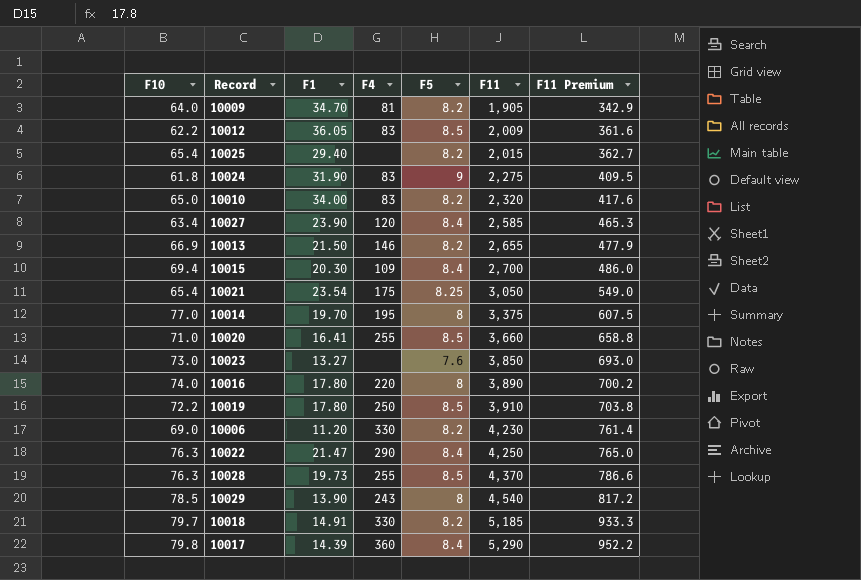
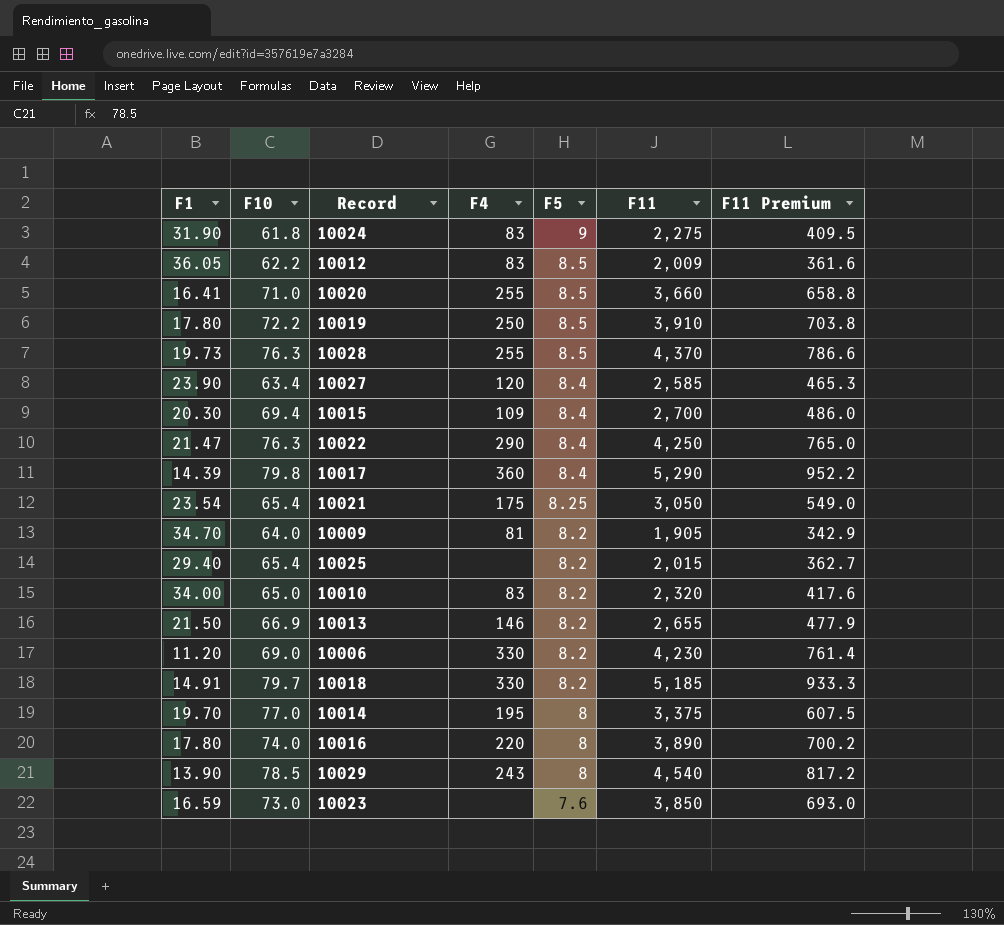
row order: F11 ascending -> F5 descending
column F1 | position: 3 -> 1
10023 | F1: 13.27 -> 16.59

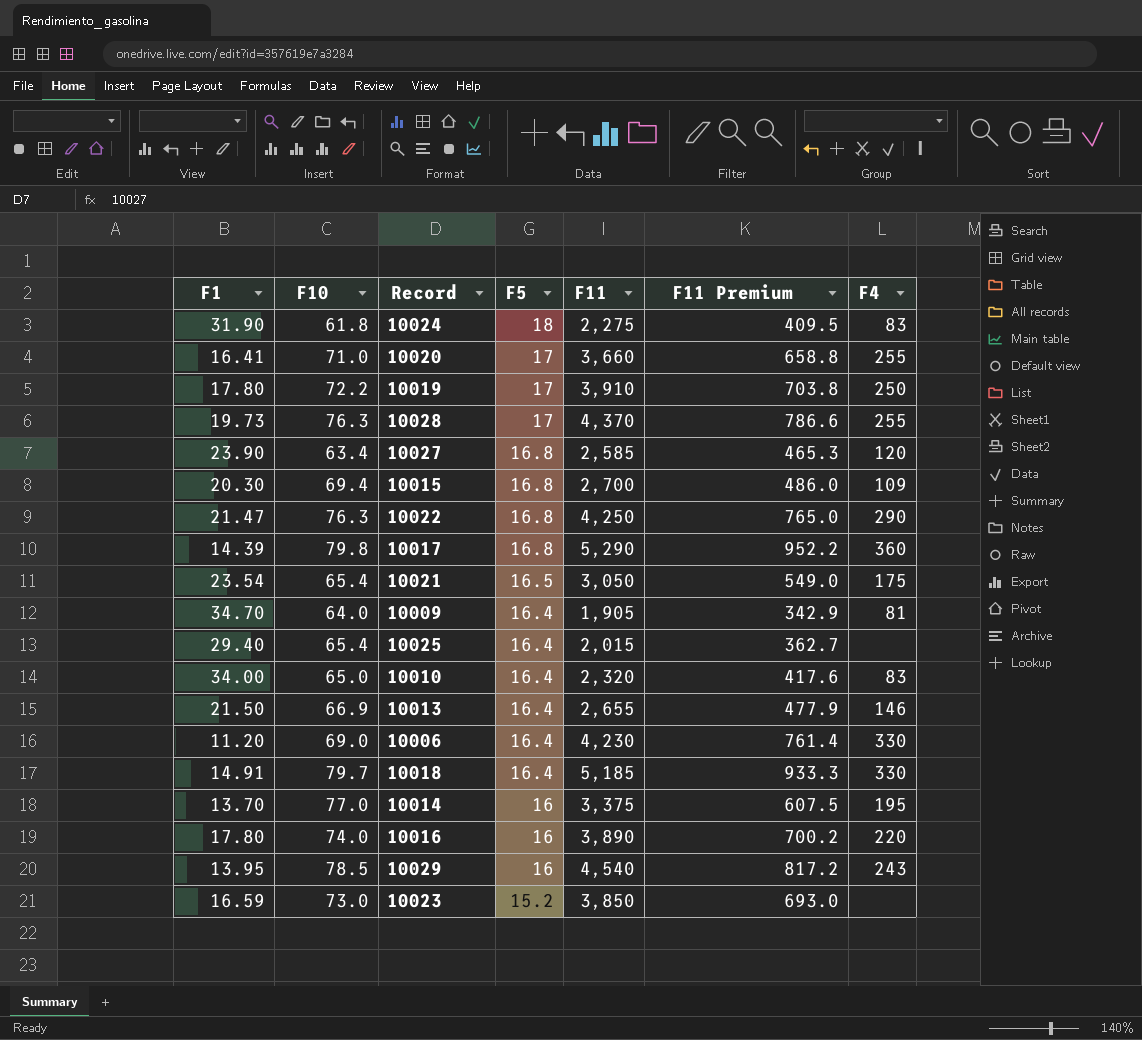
column F4 | position: 4 -> 7
row 10012: 36.05 | 62.2 | 83 | 8.5 | 2,009 | 361.6 -> none
10024 | F5: 9 -> 18
10020 | F5: 8.5 -> 17
10019 | F5: 8.5 -> 17
10028 | F5: 8.5 -> 17
10027 | F5: 8.4 -> 16.8
10015 | F5: 8.4 -> 16.8
10022 | F5: 8.4 -> 16.8
10017 | F5: 8.4 -> 16.8
10021 | F5: 8.25 -> 16.5
10009 | F5: 8.2 -> 16.4
10025 | F5: 8.2 -> 16.4
10010 | F5: 8.2 -> 16.4
10013 | F5: 8.2 -> 16.4
10006 | F5: 8.2 -> 16.4
10018 | F5: 8.2 -> 16.4
10014 | F1: 19.70 -> 13.70
10014 | F5: 8 -> 16
10016 | F5: 8 -> 16
10029 | F1: 13.90 -> 13.95
10029 | F5: 8 -> 16
10023 | F5: 7.6 -> 15.2

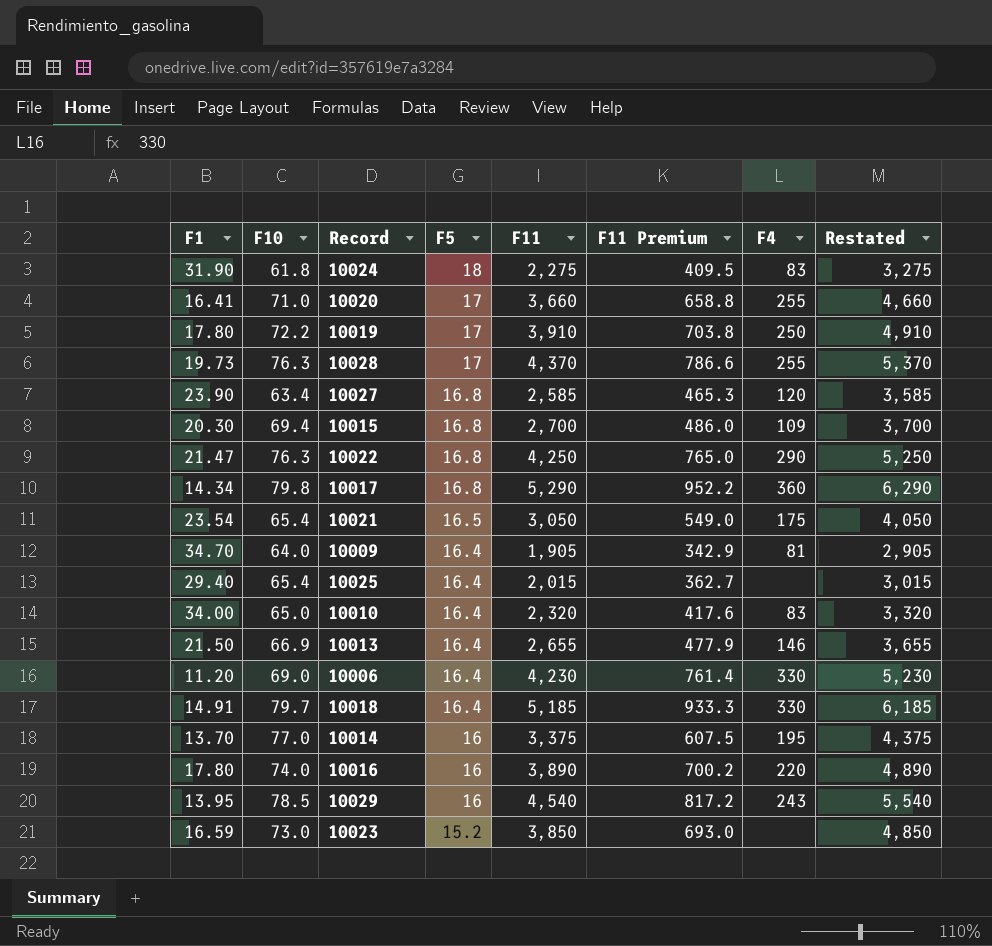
column Restated | formula: none -> [F11] + 1000
10017 | F1: 14.39 -> 14.34

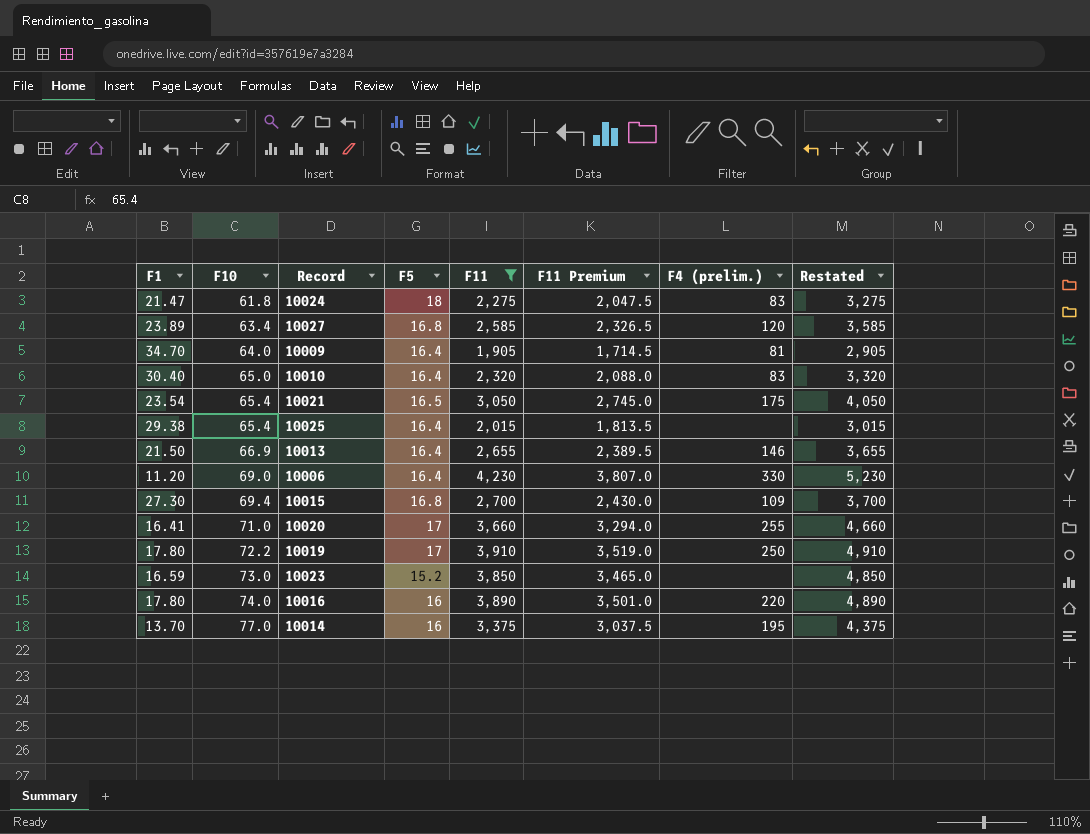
filter: none -> F11 <= 4,230
row order: F5 descending -> F10 ascending
column F11 Premium | formula: [F11] * 0.18 -> [F11] * 0.9
column name: F4 -> F4 (prelim.)
10024 | F1: 31.90 -> 21.47
10027 | F1: 23.90 -> 23.89
10010 | F1: 34.00 -> 30.40
10025 | F1: 29.40 -> 29.38
10015 | F1: 20.30 -> 27.30

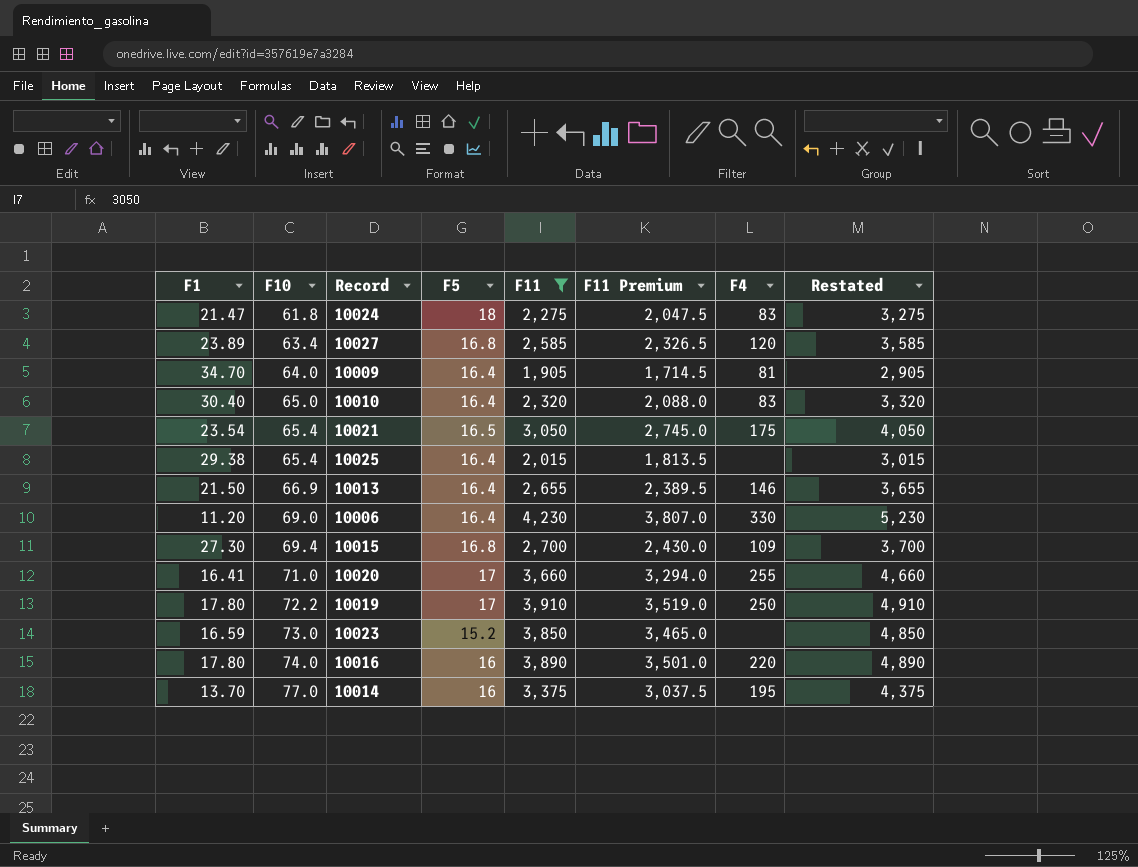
column name: F4 (prelim.) -> F4

